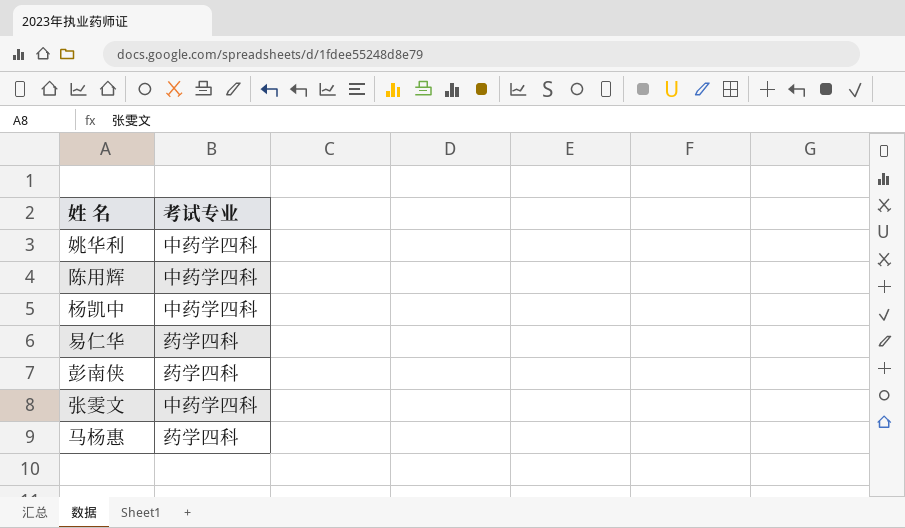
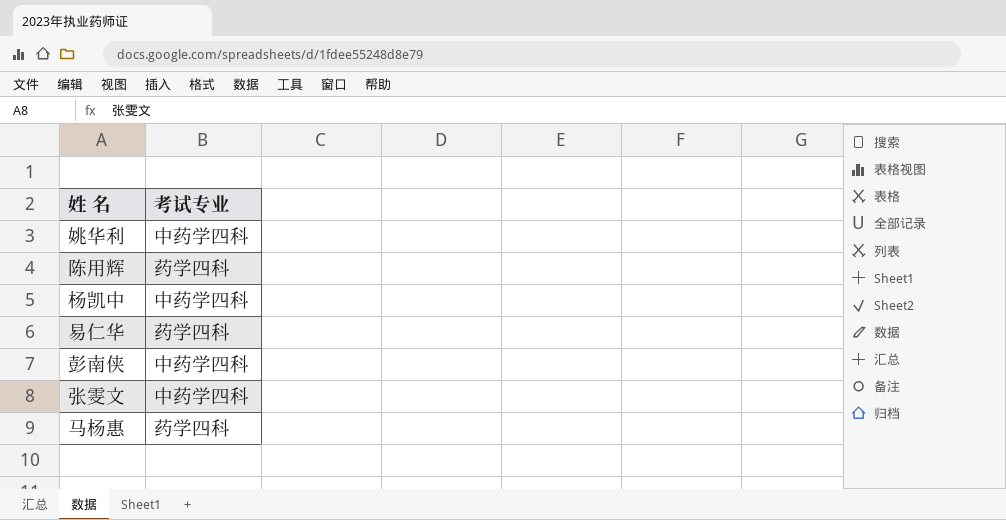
陈用辉 | 考试专业: 中药学四科 -> 药学四科
彭南侠 | 考试专业: 药学四科 -> 中药学四科

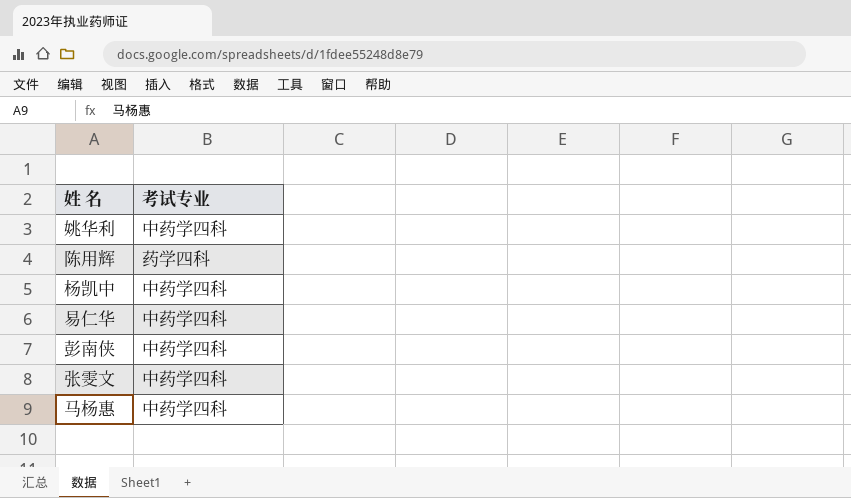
易仁华 | 考试专业: 药学四科 -> 中药学四科
马杨惠 | 考试专业: 药学四科 -> 中药学四科

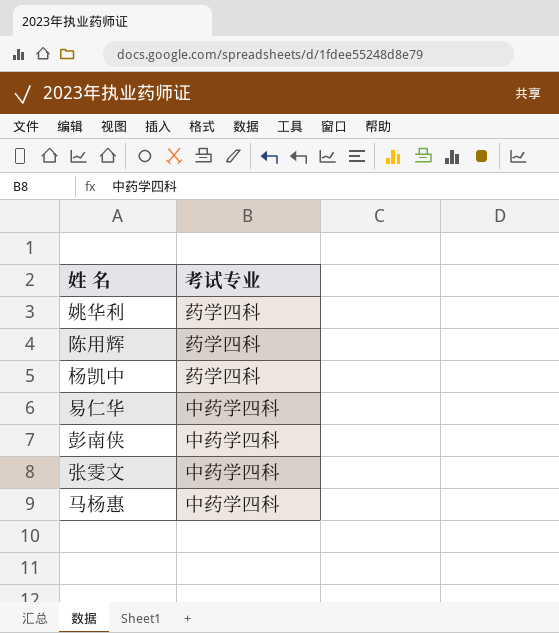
姚华利 | 考试专业: 中药学四科 -> 药学四科
杨凯中 | 考试专业: 中药学四科 -> 药学四科

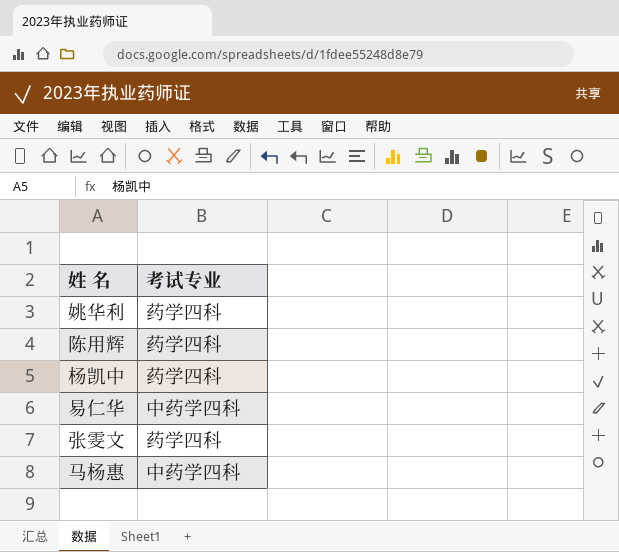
row 彭南侠: 中药学四科 -> none
张雯文 | 考试专业: 中药学四科 -> 药学四科

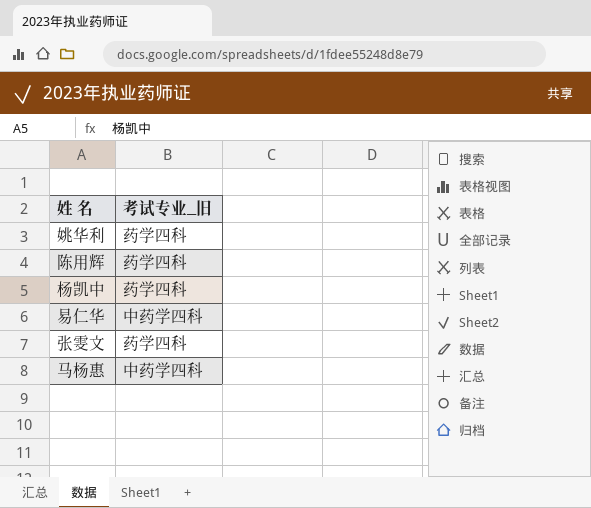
column name: 考试专业 -> 考试专业_旧

